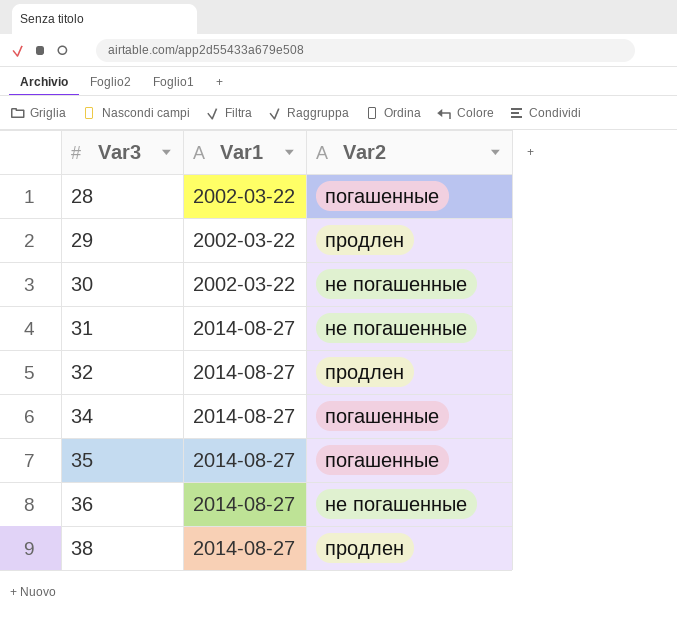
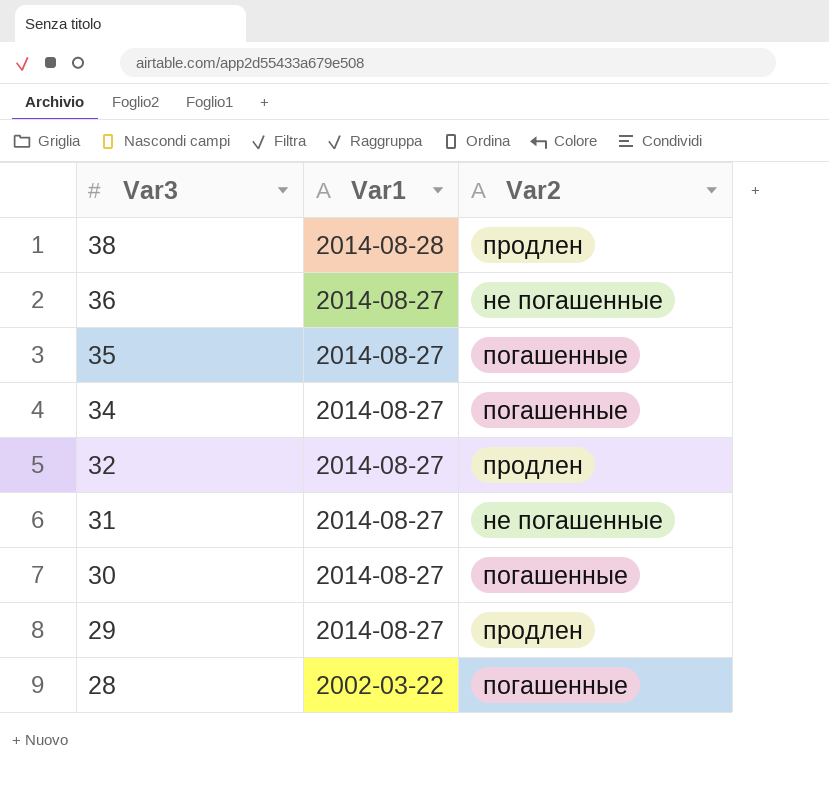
row order: Var3 ascending -> Var3 descending
38 | Var1: 2014-08-27 -> 2014-08-28
30 | Var1: 2002-03-22 -> 2014-08-27
30 | Var2: не погашенные -> погашенные
29 | Var1: 2002-03-22 -> 2014-08-27

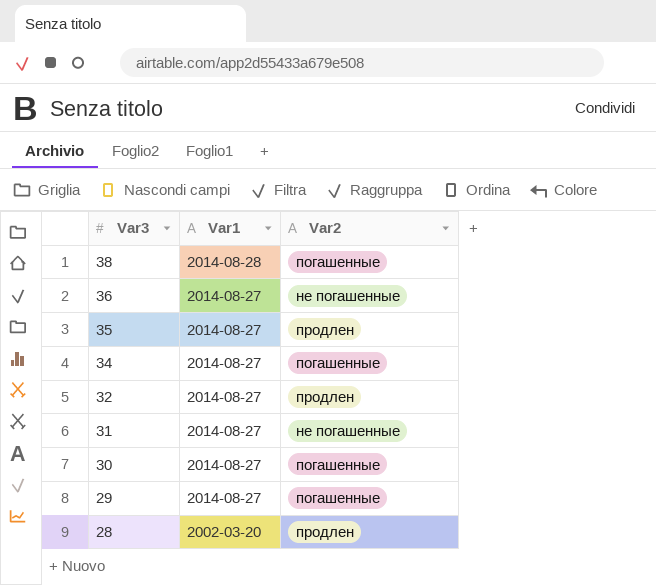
38 | Var2: продлен -> погашенные
35 | Var2: погашенные -> продлен
29 | Var2: продлен -> погашенные
28 | Var1: 2002-03-22 -> 2002-03-20
28 | Var2: погашенные -> продлен

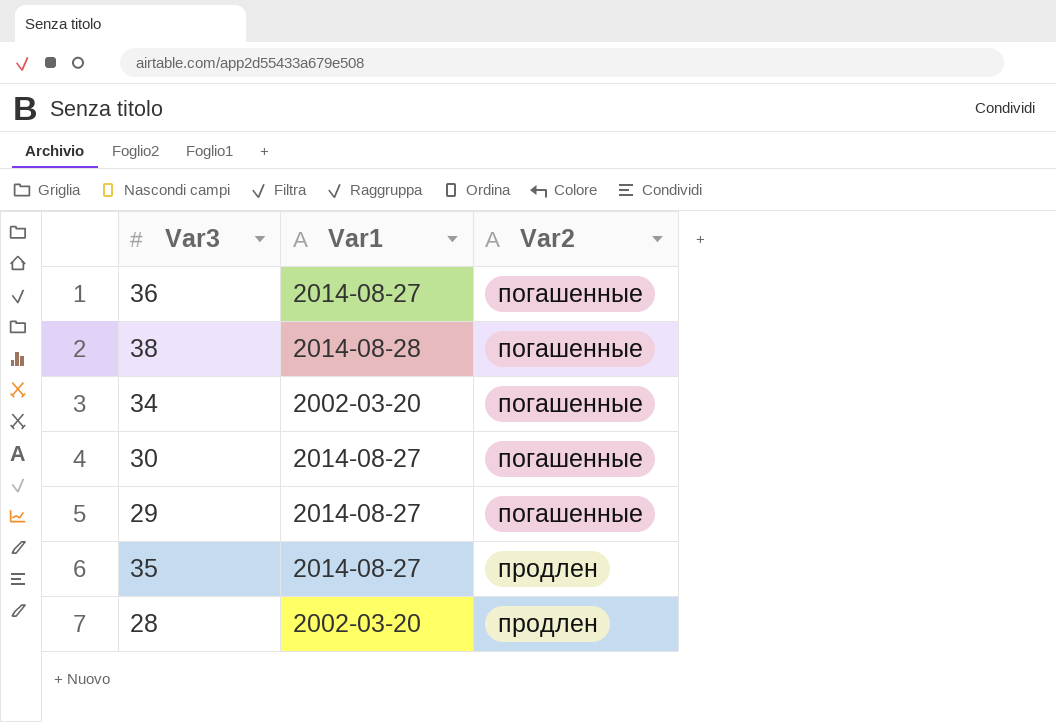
row order: Var3 descending -> Var2 ascending
row 32: 2014-08-27 | продлен -> none
row 31: 2014-08-27 | не погашенные -> none
36 | Var2: не погашенные -> погашенные
34 | Var1: 2014-08-27 -> 2002-03-20

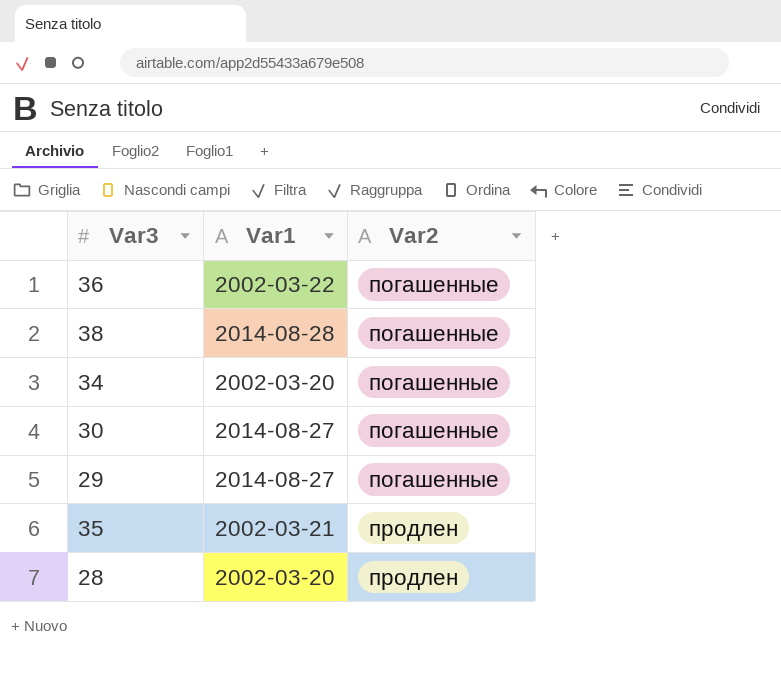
36 | Var1: 2014-08-27 -> 2002-03-22
35 | Var1: 2014-08-27 -> 2002-03-21

